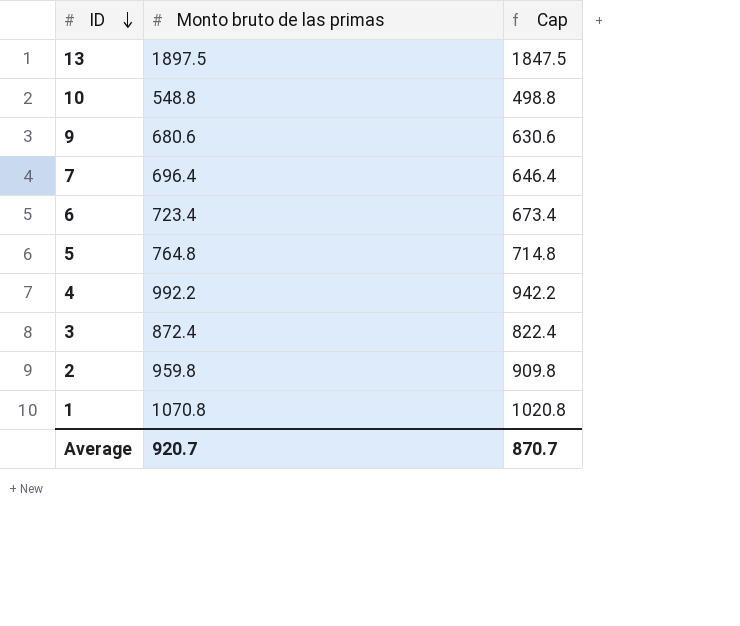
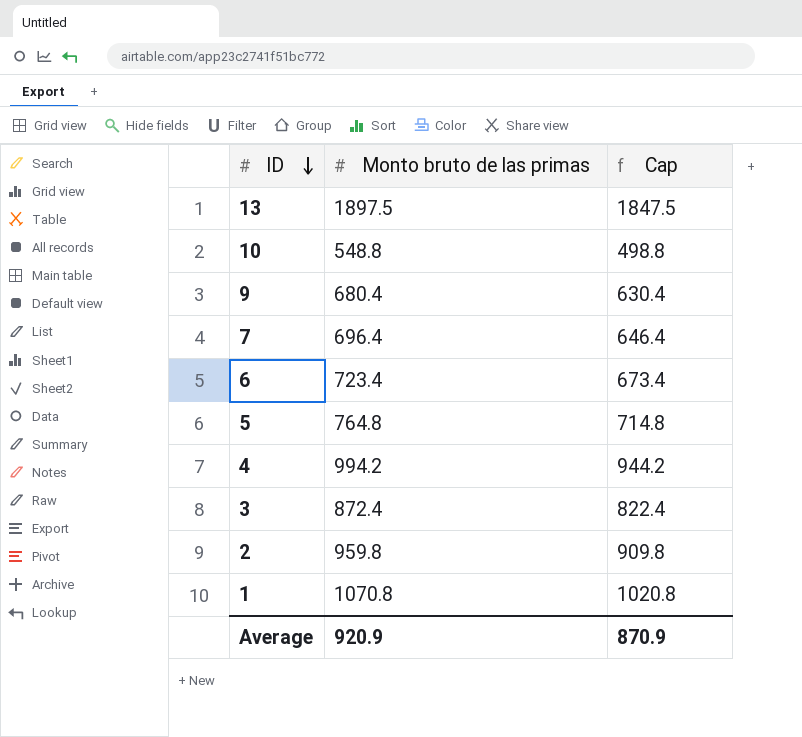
9 | Monto bruto de las primas: 680.6 -> 680.4
9 | Cap: 630.6 -> 630.4
4 | Monto bruto de las primas: 992.2 -> 994.2
4 | Cap: 942.2 -> 944.2
Average | Monto bruto de las primas: 920.7 -> 920.9
Average | Cap: 870.7 -> 870.9

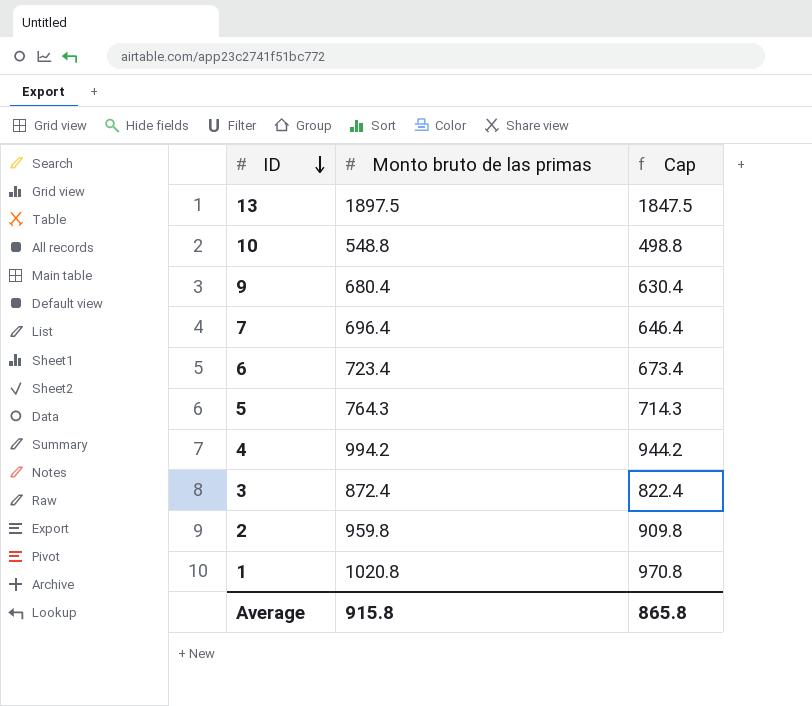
5 | Monto bruto de las primas: 764.8 -> 764.3
5 | Cap: 714.8 -> 714.3
1 | Monto bruto de las primas: 1070.8 -> 1020.8
1 | Cap: 1020.8 -> 970.8
Average | Monto bruto de las primas: 920.9 -> 915.8
Average | Cap: 870.9 -> 865.8

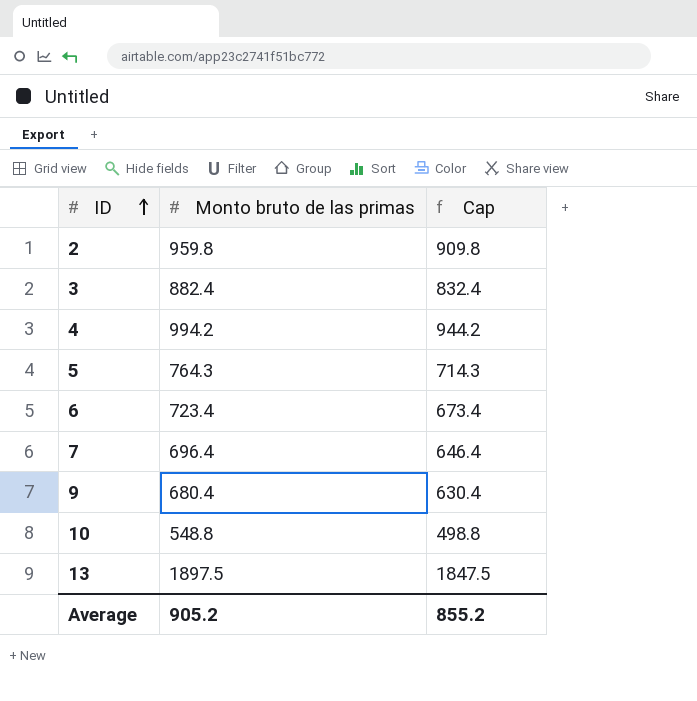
row order: ID descending -> ID ascending
row 1: 1020.8 | 970.8 -> none
3 | Monto bruto de las primas: 872.4 -> 882.4
3 | Cap: 822.4 -> 832.4
Average | Monto bruto de las primas: 915.8 -> 905.2
Average | Cap: 865.8 -> 855.2

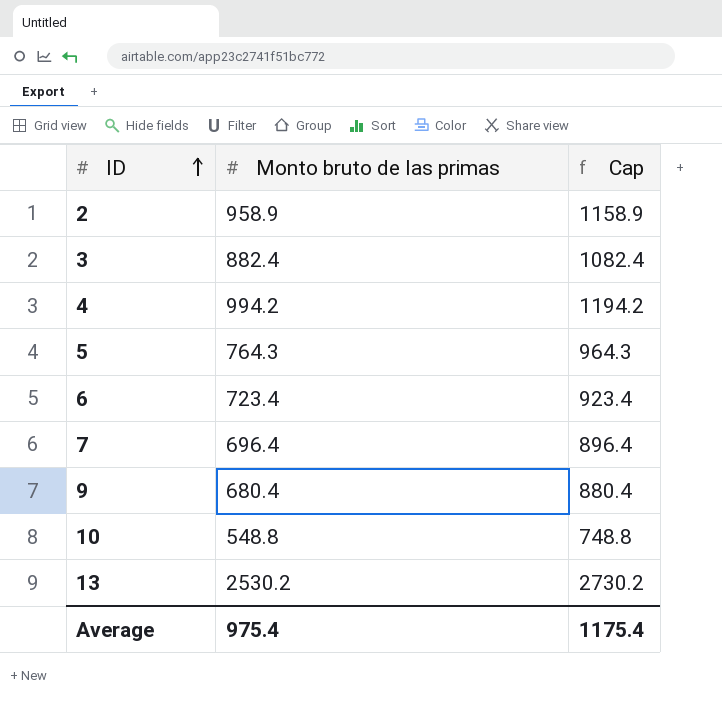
column Cap | formula: [Monto bruto de las primas] - 50 -> [Monto bruto de las primas] + 200
2 | Monto bruto de las primas: 959.8 -> 958.9
13 | Monto bruto de las primas: 1897.5 -> 2530.2
Average | Monto bruto de las primas: 905.2 -> 975.4
Average | Cap: 855.2 -> 1175.4

